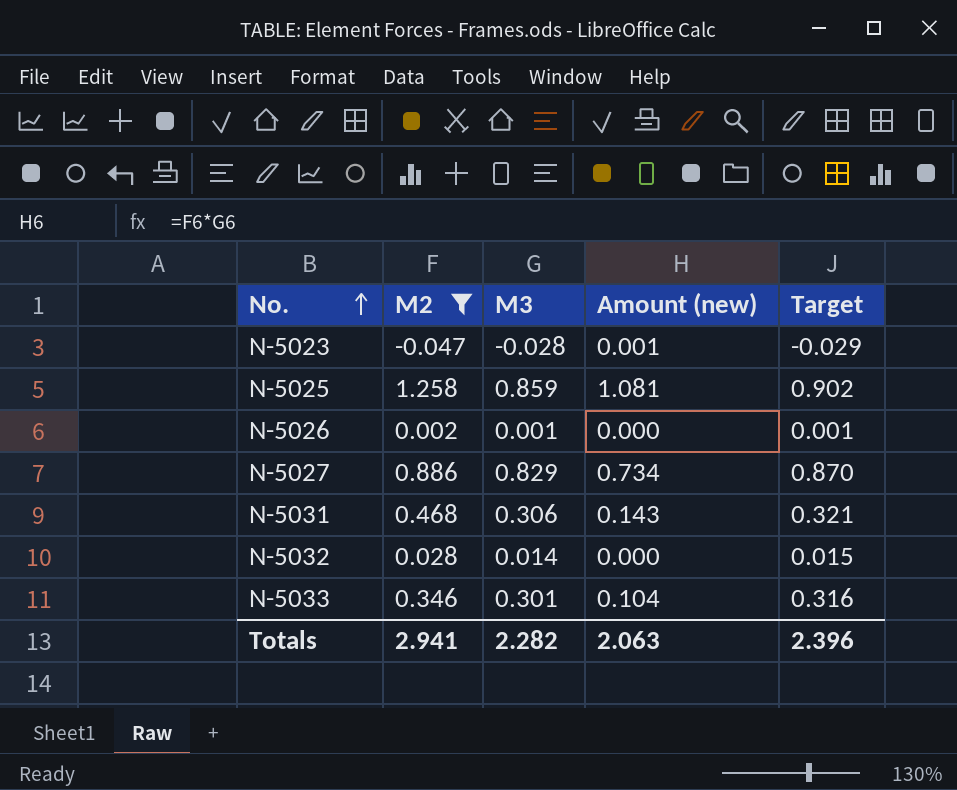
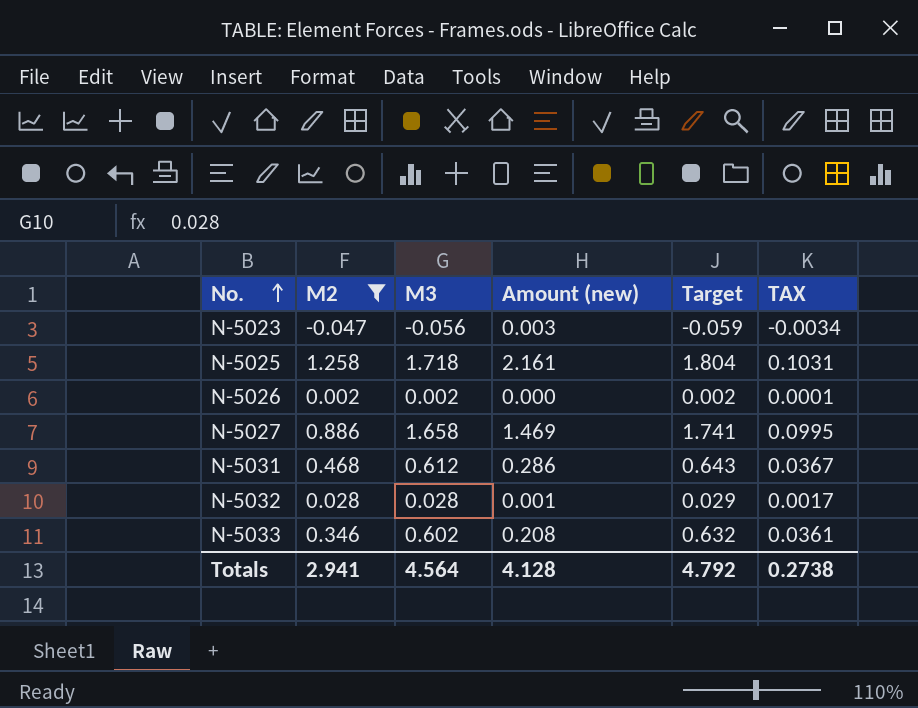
column TAX | formula: none -> [M3] * 0.06
N-5023 | M3: -0.028 -> -0.056
N-5023 | Amount (new): 0.001 -> 0.003
N-5023 | Target: -0.029 -> -0.059
N-5025 | M3: 0.859 -> 1.718
N-5025 | Amount (new): 1.081 -> 2.161
N-5025 | Target: 0.902 -> 1.804
N-5026 | M3: 0.001 -> 0.002
N-5026 | Target: 0.001 -> 0.002
N-5027 | M3: 0.829 -> 1.658
N-5027 | Amount (new): 0.734 -> 1.469
N-5027 | Target: 0.870 -> 1.741
N-5031 | M3: 0.306 -> 0.612
N-5031 | Amount (new): 0.143 -> 0.286
N-5031 | Target: 0.321 -> 0.643
N-5032 | M3: 0.014 -> 0.028
N-5032 | Amount (new): 0.000 -> 0.001
N-5032 | Target: 0.015 -> 0.029
N-5033 | M3: 0.301 -> 0.602
N-5033 | Amount (new): 0.104 -> 0.208
N-5033 | Target: 0.316 -> 0.632
Totals | M3: 2.282 -> 4.564
Totals | Amount (new): 2.063 -> 4.128
Totals | Target: 2.396 -> 4.792

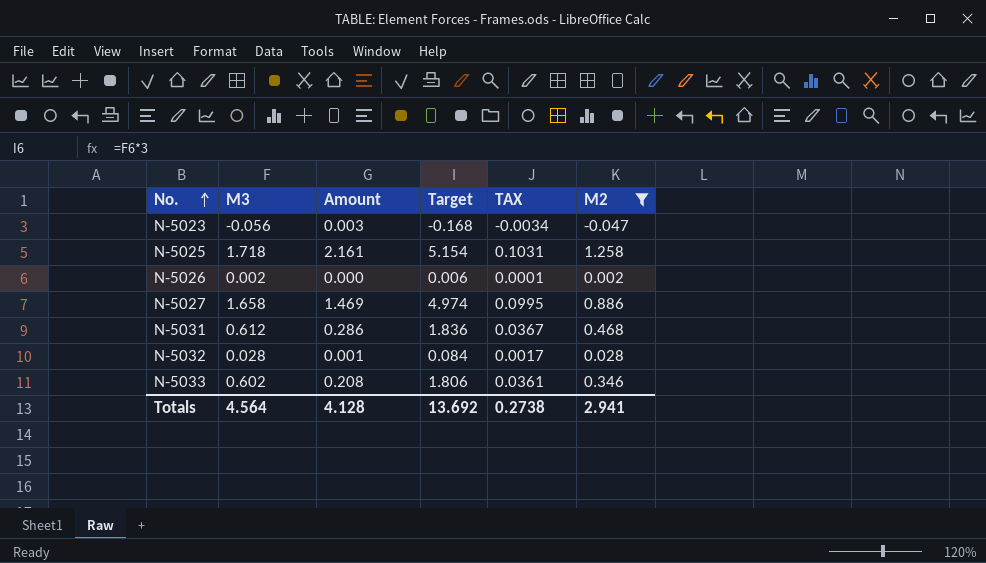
column name: Amount (new) -> Amount
column Target | formula: [M3] * 1.05 -> [M3] * 3
column M2 | position: 2 -> 6
Totals | Target: 4.792 -> 13.692

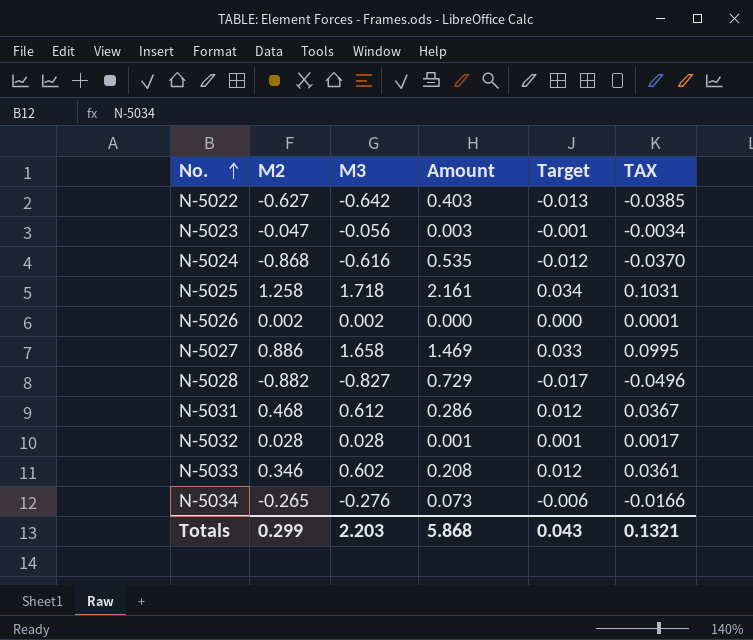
filter: M2 >= -0.047 -> none
column M2 | position: 6 -> 2
column Target | formula: [M3] * 3 -> [M3] * 0.02
Totals | M2: 2.941 -> 0.299
Totals | M3: 4.564 -> 2.203
Totals | Amount: 4.128 -> 5.868
Totals | Target: 13.692 -> 0.043
Totals | TAX: 0.2738 -> 0.1321

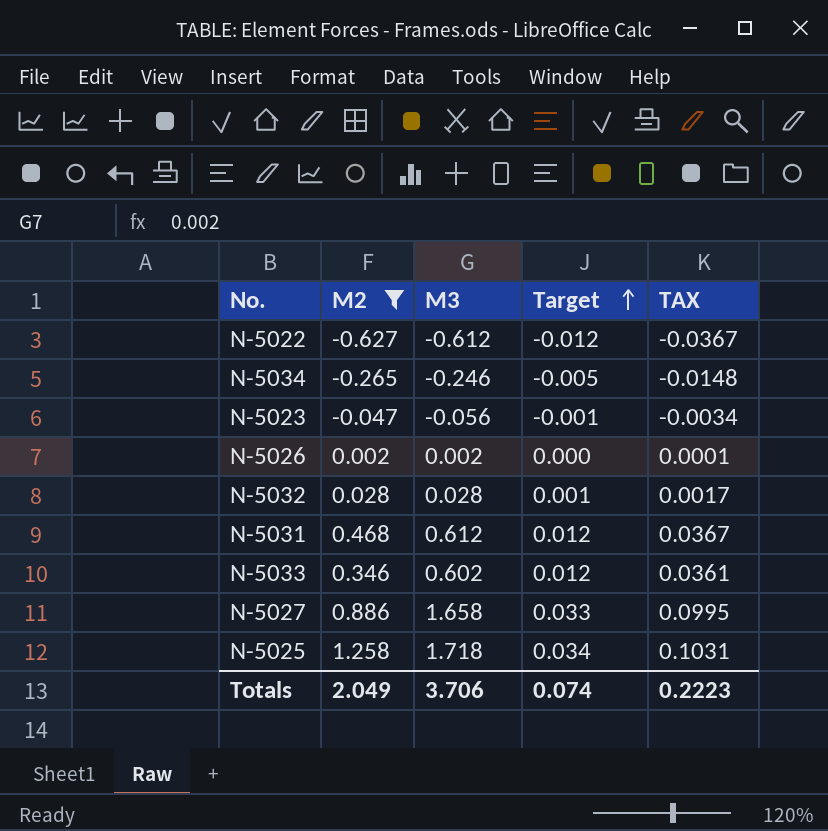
filter: none -> M2 >= -0.627
row order: No. ascending -> Target ascending
column Amount | formula: [M2] * [M3] -> none
N-5022 | M3: -0.642 -> -0.612
N-5022 | Target: -0.013 -> -0.012
N-5022 | TAX: -0.0385 -> -0.0367
N-5034 | M3: -0.276 -> -0.246
N-5034 | Target: -0.006 -> -0.005
N-5034 | TAX: -0.0166 -> -0.0148
Totals | M2: 0.299 -> 2.049
Totals | M3: 2.203 -> 3.706
Totals | Target: 0.043 -> 0.074
Totals | TAX: 0.1321 -> 0.2223

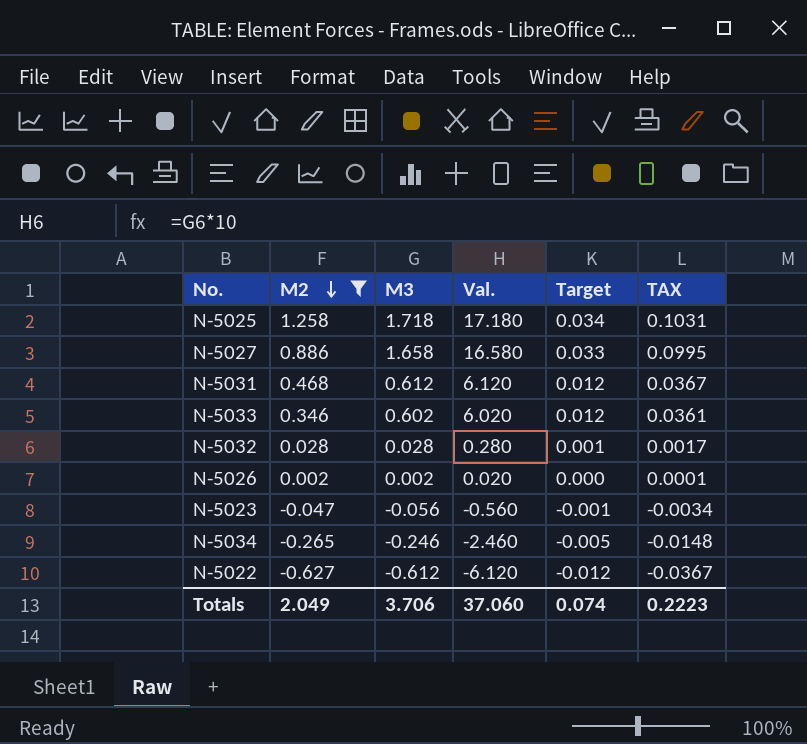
row order: Target ascending -> M2 descending
column Val. | formula: none -> [M3] * 10

